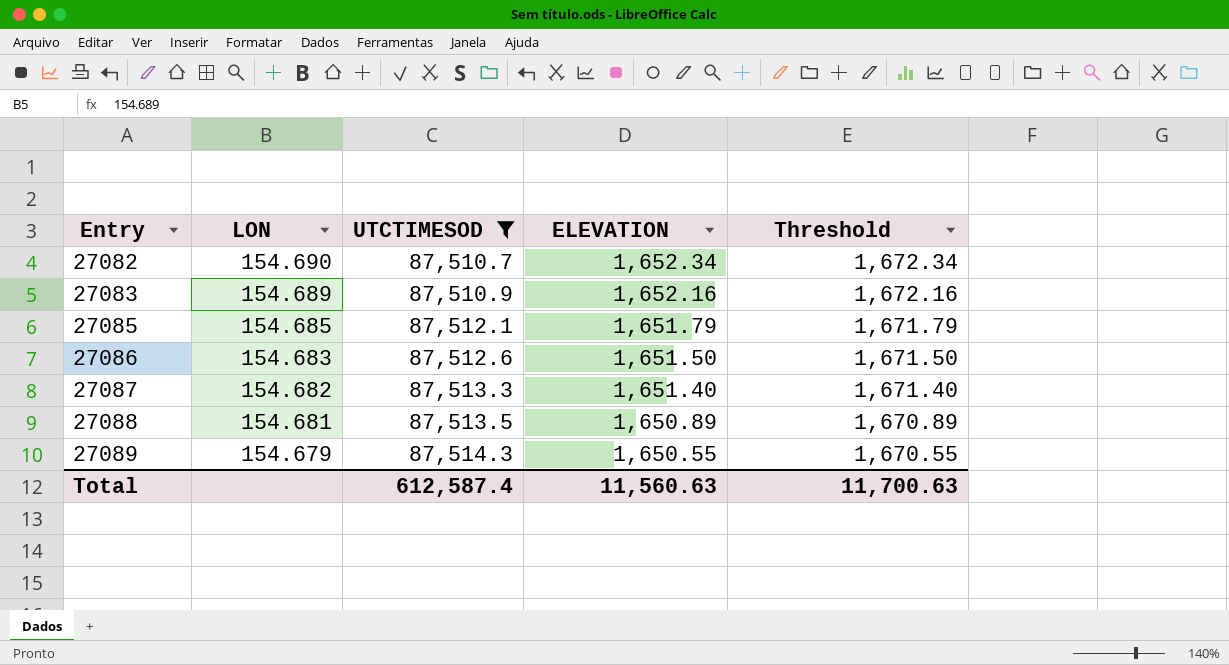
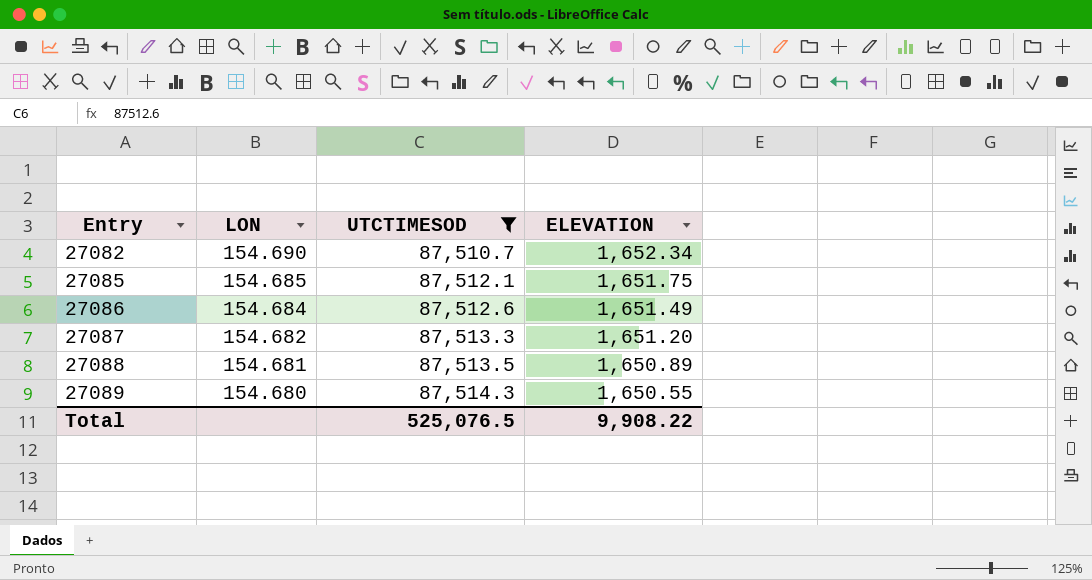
column Threshold | formula: [ELEVATION] + 20 -> none
row 27083: 154.689 | 87,510.9 | 1,652.16 | 1,672.16 -> none
27085 | ELEVATION: 1,651.79 -> 1,651.75
27086 | LON: 154.683 -> 154.684
27086 | ELEVATION: 1,651.50 -> 1,651.49
27087 | ELEVATION: 1,651.40 -> 1,651.20
27089 | LON: 154.679 -> 154.680
Total | UTCTIMESOD: 612,587.4 -> 525,076.5
Total | ELEVATION: 11,560.63 -> 9,908.22

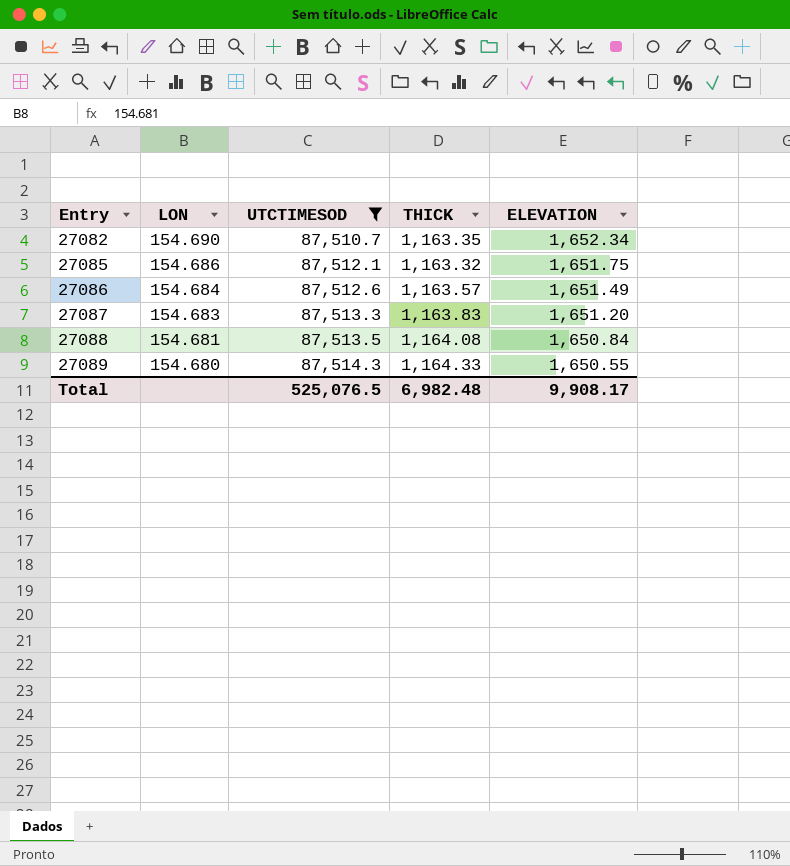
column THICK | position: none -> 4
27085 | LON: 154.685 -> 154.686
27087 | LON: 154.682 -> 154.683
27088 | ELEVATION: 1,650.89 -> 1,650.84
Total | ELEVATION: 9,908.22 -> 9,908.17

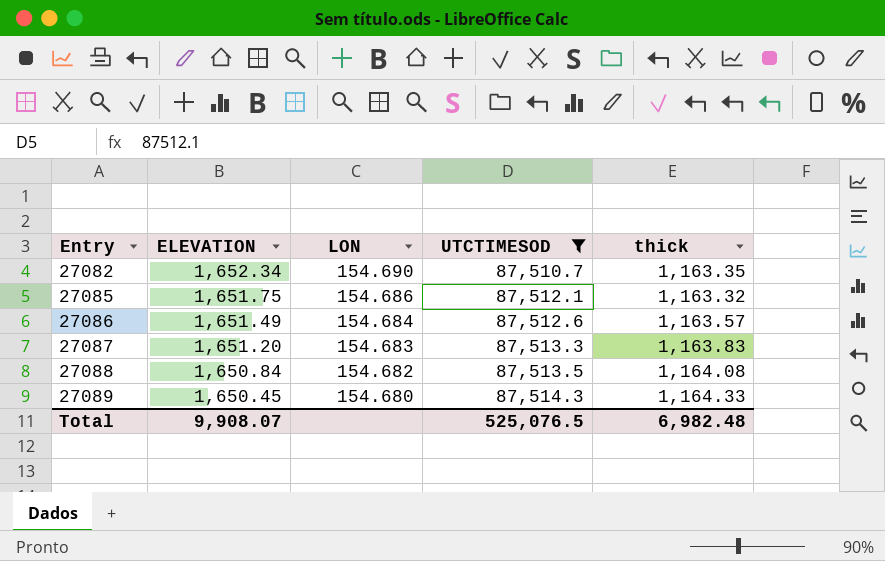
column ELEVATION | position: 5 -> 2
column name: THICK -> thick
27088 | LON: 154.681 -> 154.682
27089 | ELEVATION: 1,650.55 -> 1,650.45
Total | ELEVATION: 9,908.17 -> 9,908.07

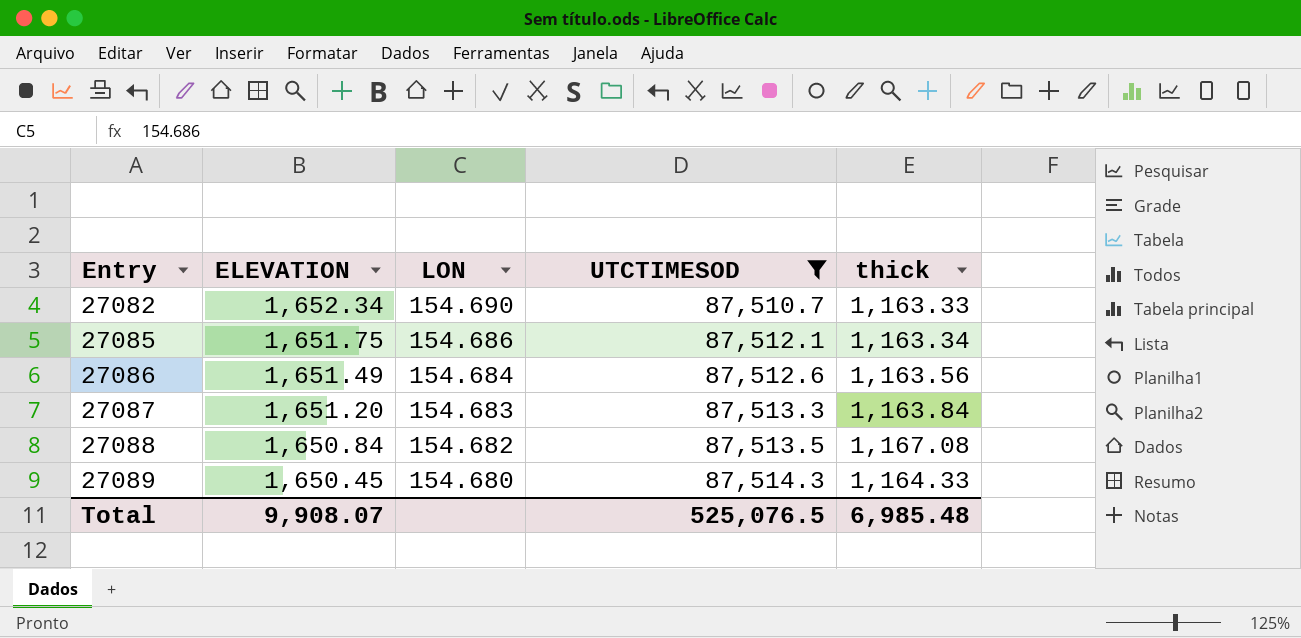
27082 | thick: 1,163.35 -> 1,163.33
27085 | thick: 1,163.32 -> 1,163.34
27086 | thick: 1,163.57 -> 1,163.56
27087 | thick: 1,163.83 -> 1,163.84
27088 | thick: 1,164.08 -> 1,167.08
Total | thick: 6,982.48 -> 6,985.48

